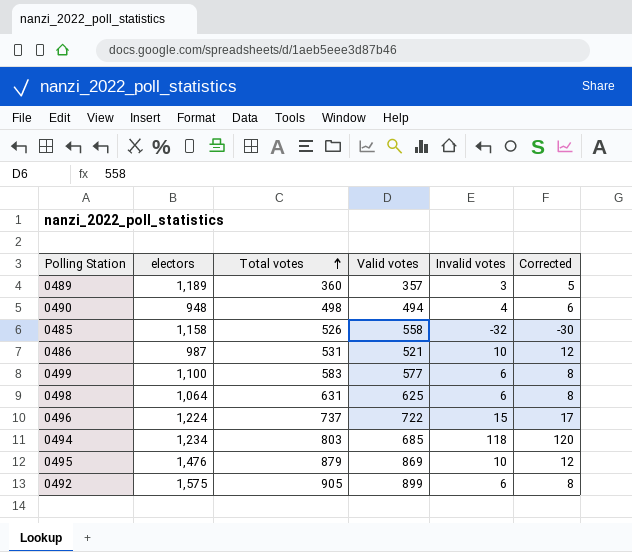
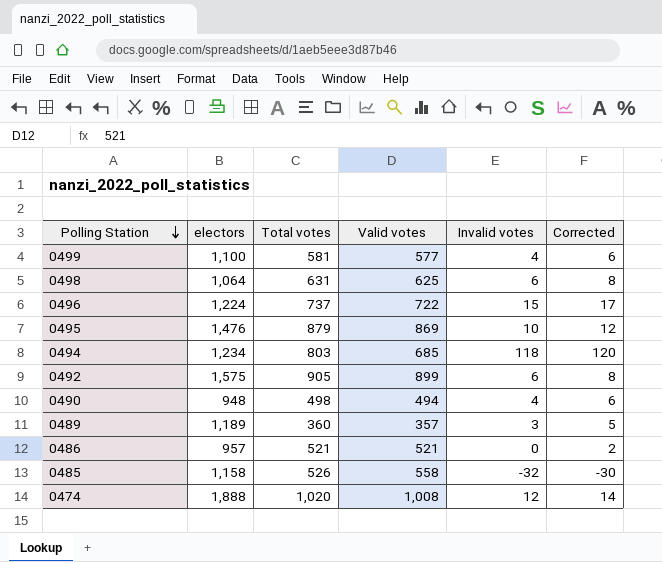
row order: Total votes ascending -> Polling Station descending
0499 | Total votes: 583 -> 581
0499 | Invalid votes: 6 -> 4
0499 | Corrected: 8 -> 6
0486 | electors: 987 -> 957
0486 | Total votes: 531 -> 521
0486 | Invalid votes: 10 -> 0
0486 | Corrected: 12 -> 2
row 0474: none -> 1,888 | 1,020 | 1,008 | 12 | 14

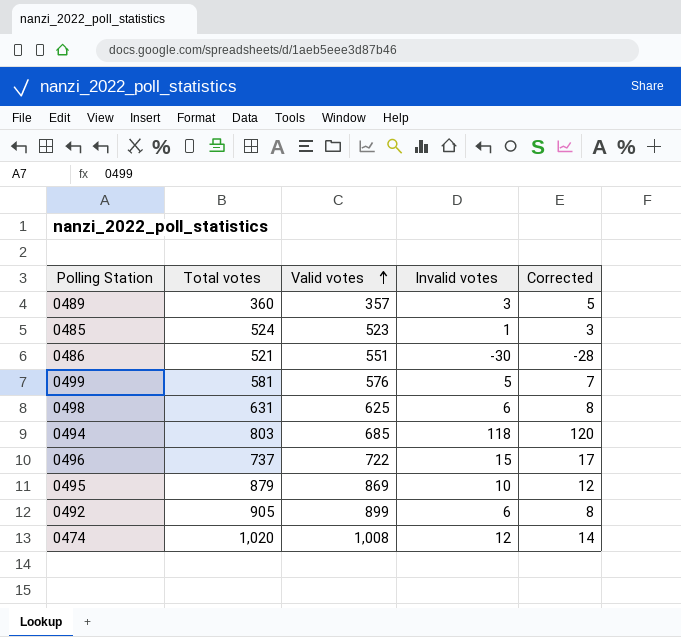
row order: Polling Station descending -> Valid votes ascending
column electors | position: 2 -> none
row 0490: 948 | 498 | 494 | 4 | 6 -> none
0485 | Total votes: 526 -> 524
0485 | Valid votes: 558 -> 523
0485 | Invalid votes: -32 -> 1
0485 | Corrected: -30 -> 3
0486 | Valid votes: 521 -> 551
0486 | Invalid votes: 0 -> -30
0486 | Corrected: 2 -> -28
0499 | Valid votes: 577 -> 576
0499 | Invalid votes: 4 -> 5
0499 | Corrected: 6 -> 7

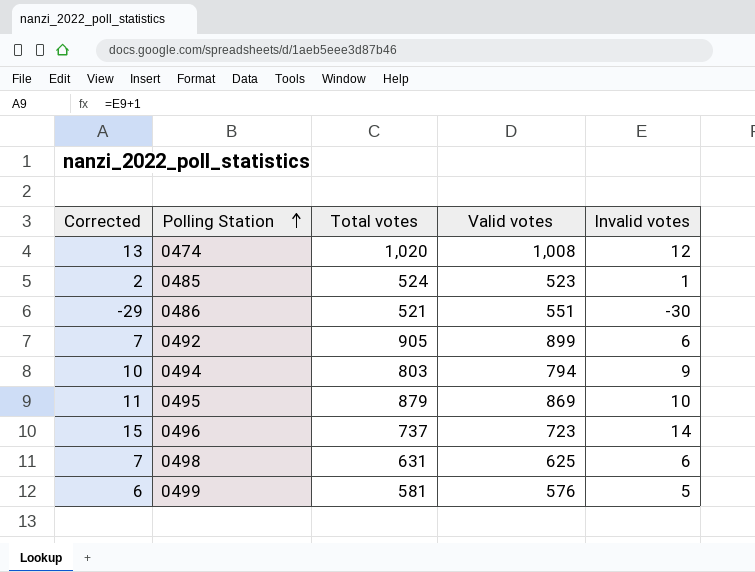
row order: Valid votes ascending -> Polling Station ascending
column Corrected | formula: [Invalid votes] + 2 -> [Invalid votes] + 1
column Corrected | position: 5 -> 1
row 0489: 360 | 357 | 3 | 5 -> none
0494 | Valid votes: 685 -> 794
0494 | Invalid votes: 118 -> 9
0496 | Valid votes: 722 -> 723
0496 | Invalid votes: 15 -> 14

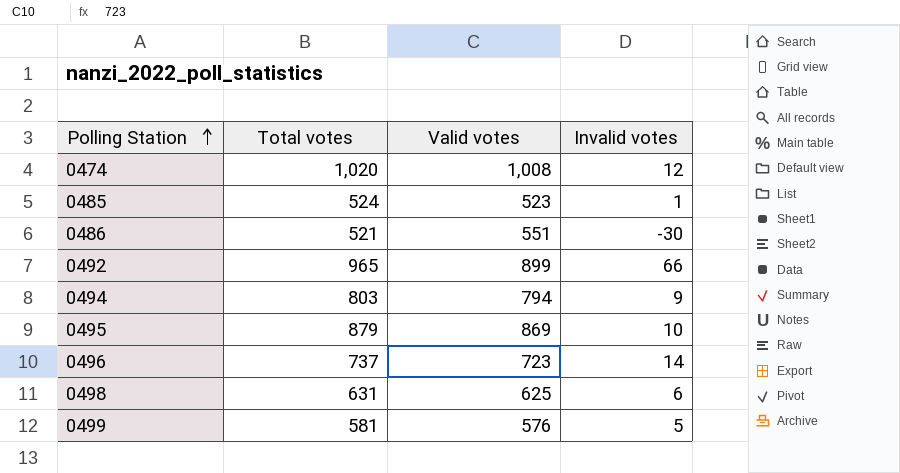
column Corrected | formula: [Invalid votes] + 1 -> none
0492 | Total votes: 905 -> 965
0492 | Invalid votes: 6 -> 66

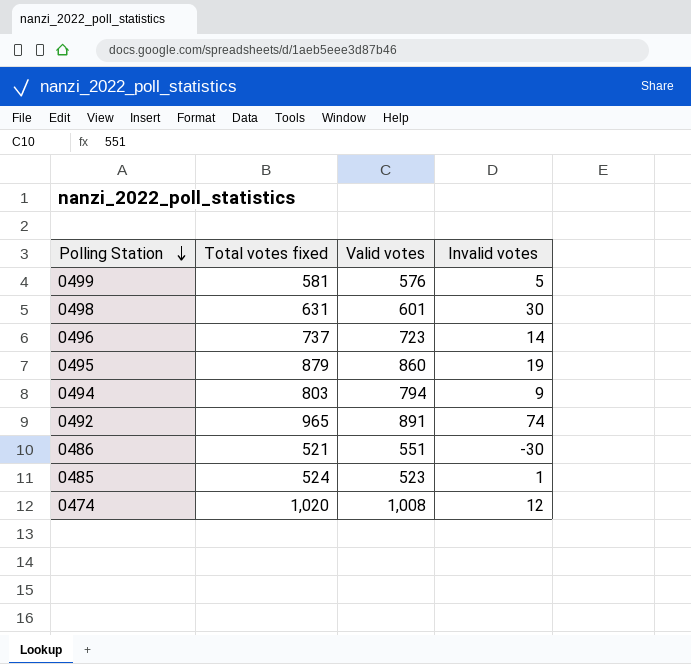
row order: Polling Station ascending -> Polling Station descending
column name: Total votes -> Total votes fixed
0498 | Valid votes: 625 -> 601
0498 | Invalid votes: 6 -> 30
0495 | Valid votes: 869 -> 860
0495 | Invalid votes: 10 -> 19
0492 | Valid votes: 899 -> 891
0492 | Invalid votes: 66 -> 74

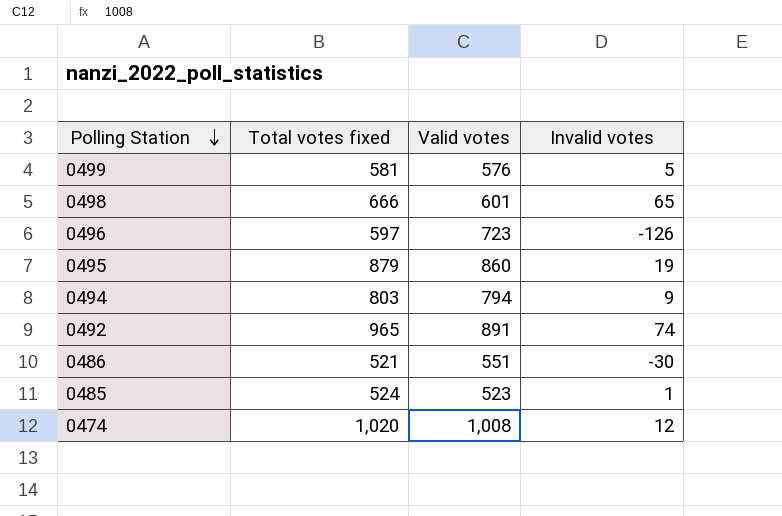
0498 | Total votes fixed: 631 -> 666
0498 | Invalid votes: 30 -> 65
0496 | Total votes fixed: 737 -> 597
0496 | Invalid votes: 14 -> -126

